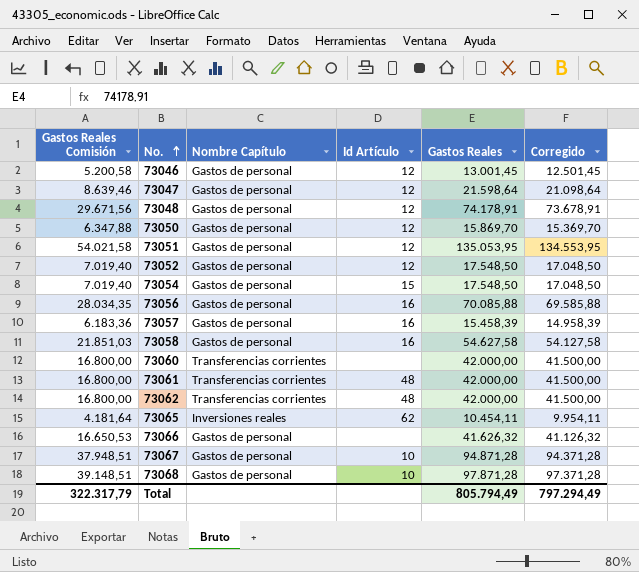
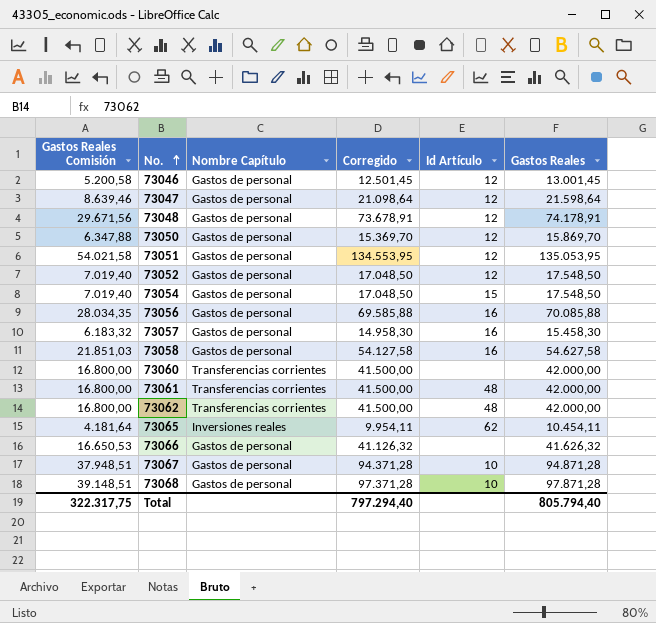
column Corregido | position: 6 -> 4
73057 | Gastos Reales Comisión: 6.183,36 -> 6.183,32
73057 | Corregido: 14.958,39 -> 14.958,30
73057 | Gastos Reales: 15.458,39 -> 15.458,30
Total | Gastos Reales Comisión: 322.317,79 -> 322.317,75
Total | Corregido: 797.294,49 -> 797.294,40
Total | Gastos Reales: 805.794,49 -> 805.794,40

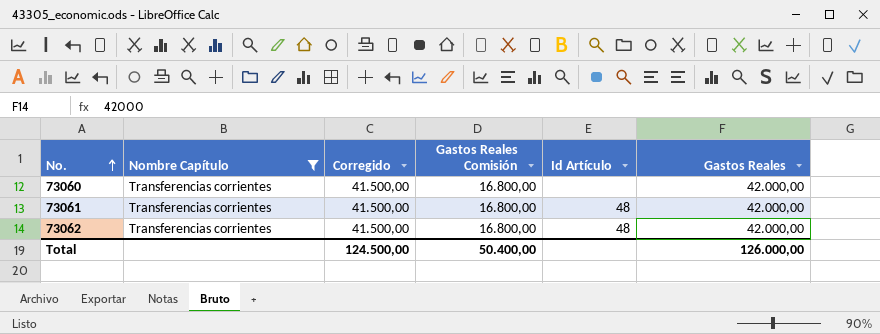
filter: none -> Nombre Capítulo = Transferencias corrientes
column Gastos Reales Comisión | position: 1 -> 4
Total | Corregido: 797.294,40 -> 124.500,00
Total | Gastos Reales Comisión: 322.317,75 -> 50.400,00
Total | Gastos Reales: 805.794,40 -> 126.000,00

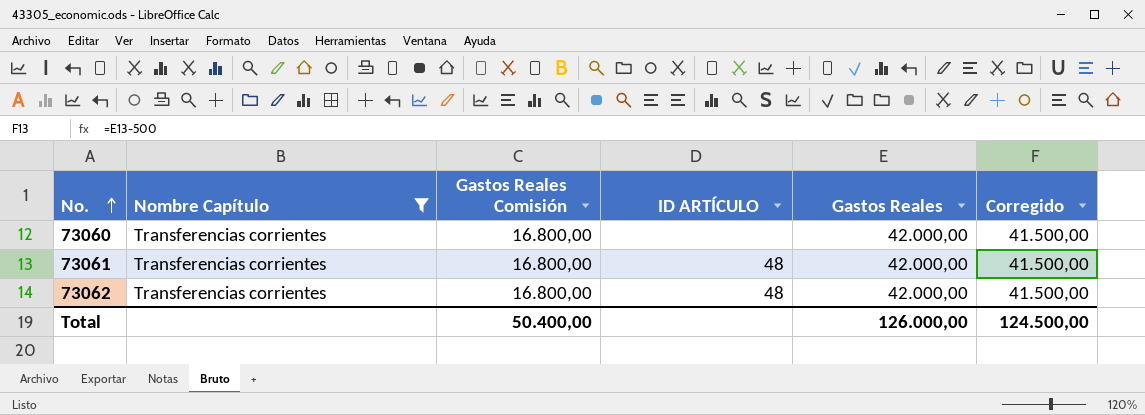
column name: Id Artículo -> ID ARTÍCULO
column Corregido | position: 3 -> 6

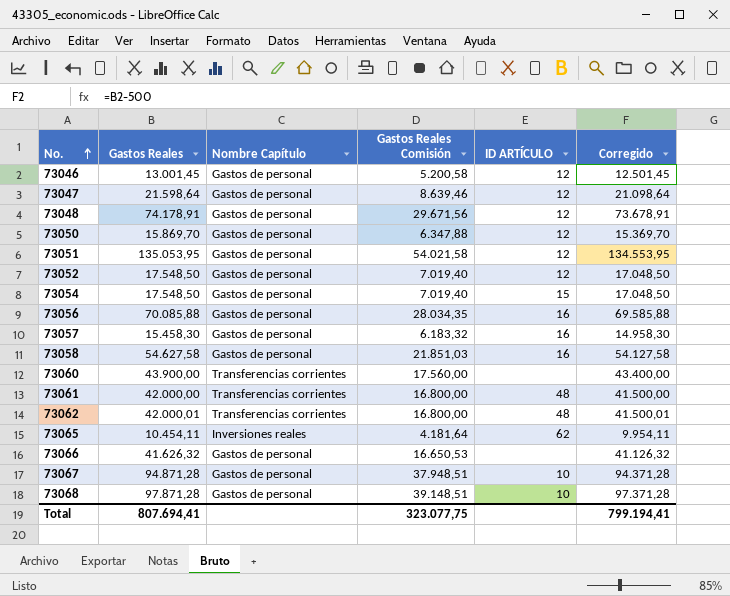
filter: Nombre Capítulo = Transferencias corrientes -> none
column Gastos Reales | position: 5 -> 2
73060 | Gastos Reales: 42.000,00 -> 43.900,00
73060 | Gastos Reales Comisión: 16.800,00 -> 17.560,00
73060 | Corregido: 41.500,00 -> 43.400,00
73062 | Gastos Reales: 42.000,00 -> 42.000,01
73062 | Corregido: 41.500,00 -> 41.500,01
Total | Gastos Reales: 126.000,00 -> 807.694,41
Total | Gastos Reales Comisión: 50.400,00 -> 323.077,75
Total | Corregido: 124.500,00 -> 799.194,41

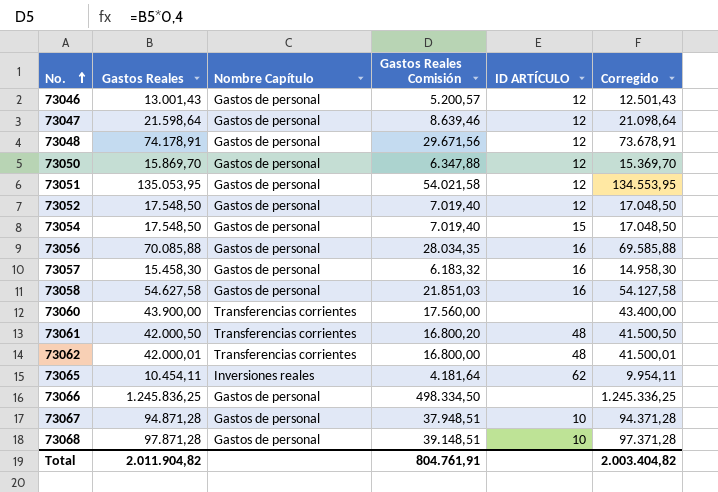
73046 | Gastos Reales: 13.001,45 -> 13.001,43
73046 | Gastos Reales Comisión: 5.200,58 -> 5.200,57
73046 | Corregido: 12.501,45 -> 12.501,43
73061 | Gastos Reales: 42.000,00 -> 42.000,50
73061 | Gastos Reales Comisión: 16.800,00 -> 16.800,20
73061 | Corregido: 41.500,00 -> 41.500,50
73066 | Gastos Reales: 41.626,32 -> 1.245.836,25
73066 | Gastos Reales Comisión: 16.650,53 -> 498.334,50
73066 | Corregido: 41.126,32 -> 1.245.336,25
Total | Gastos Reales: 807.694,41 -> 2.011.904,82
Total | Gastos Reales Comisión: 323.077,75 -> 804.761,91
Total | Corregido: 799.194,41 -> 2.003.404,82

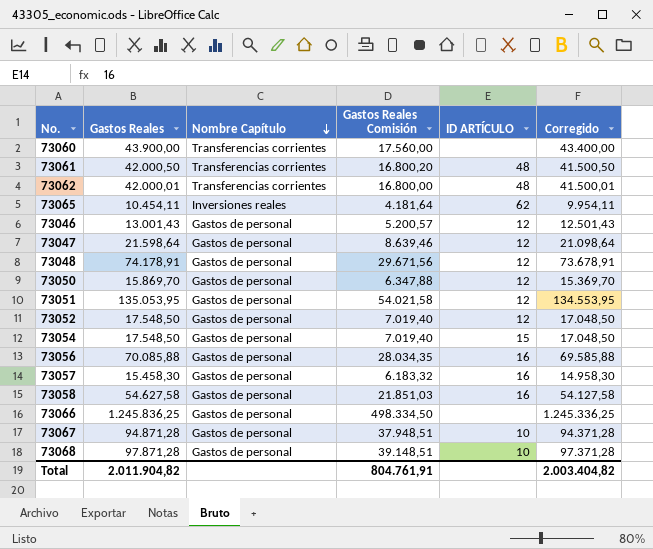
row order: No. ascending -> Nombre Capítulo descending

